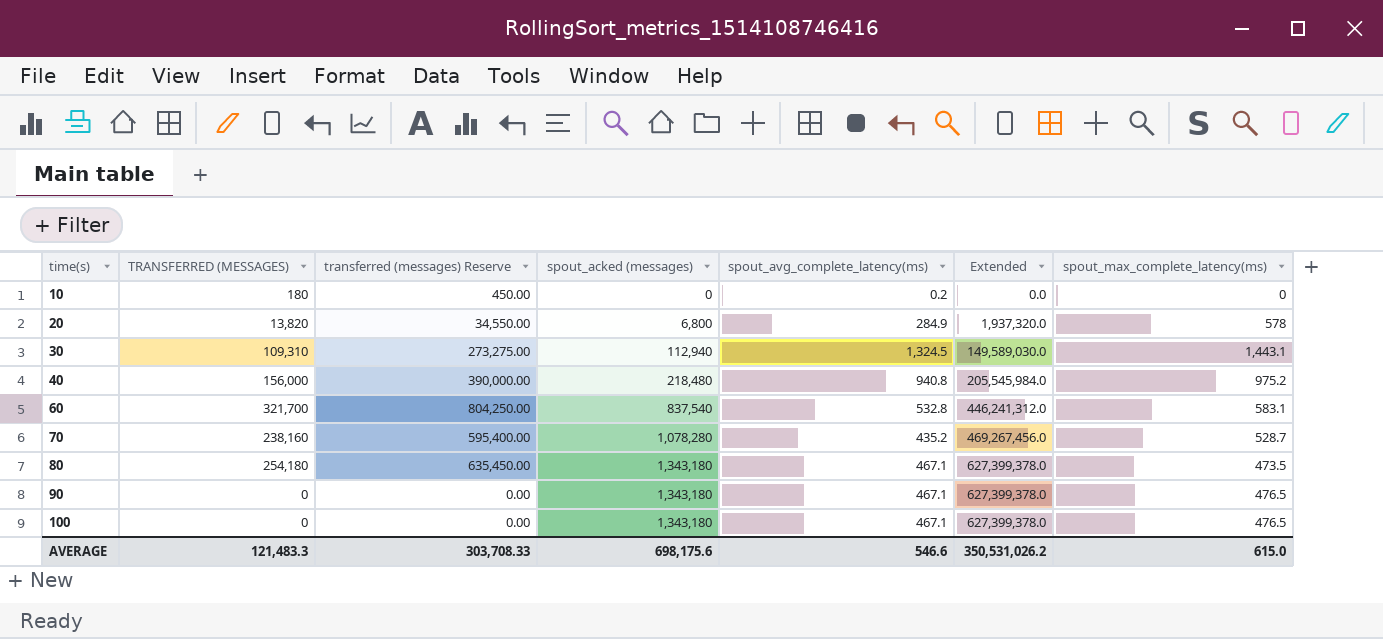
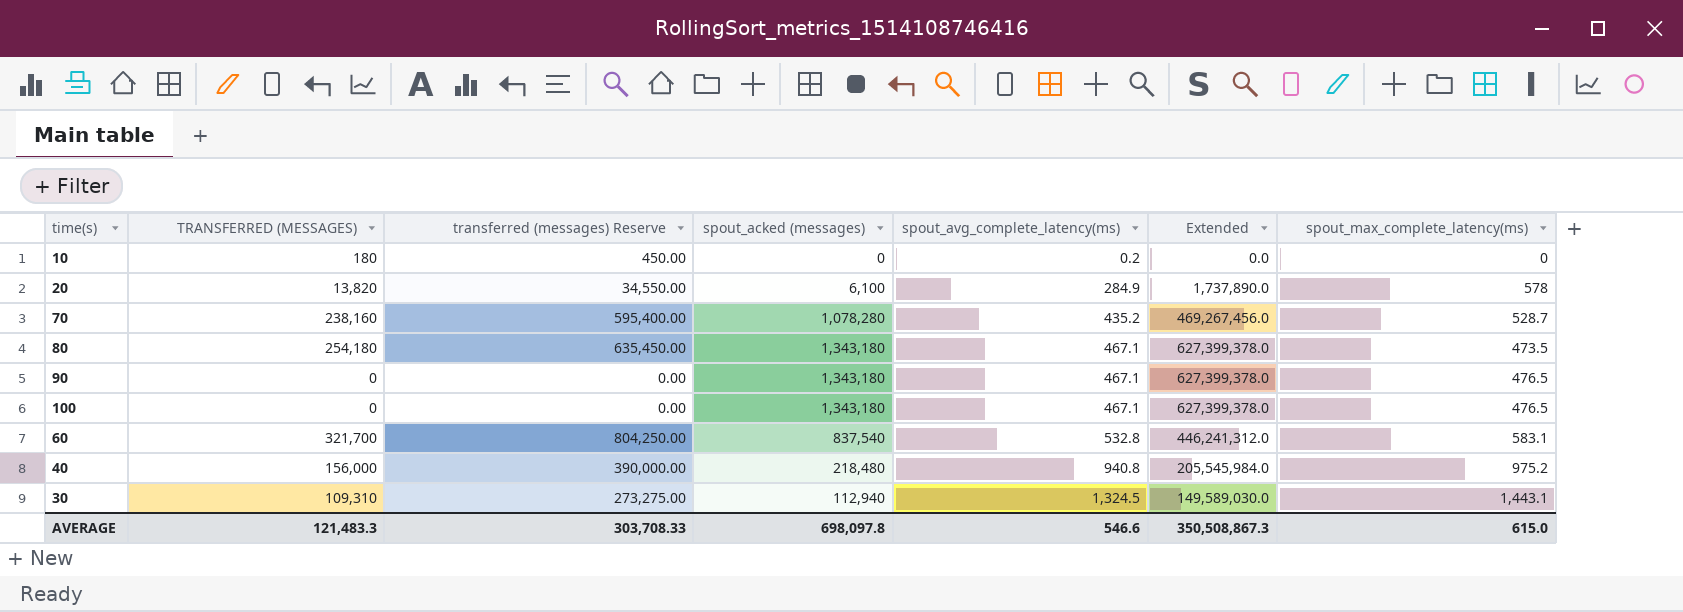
row order: time(s) ascending -> spout_avg_complete_latency(ms) ascending
20 | spout_acked (messages): 6,800 -> 6,100
20 | Extended: 1,937,320.0 -> 1,737,890.0
AVERAGE | spout_acked (messages): 698,175.6 -> 698,097.8
AVERAGE | Extended: 350,531,026.2 -> 350,508,867.3

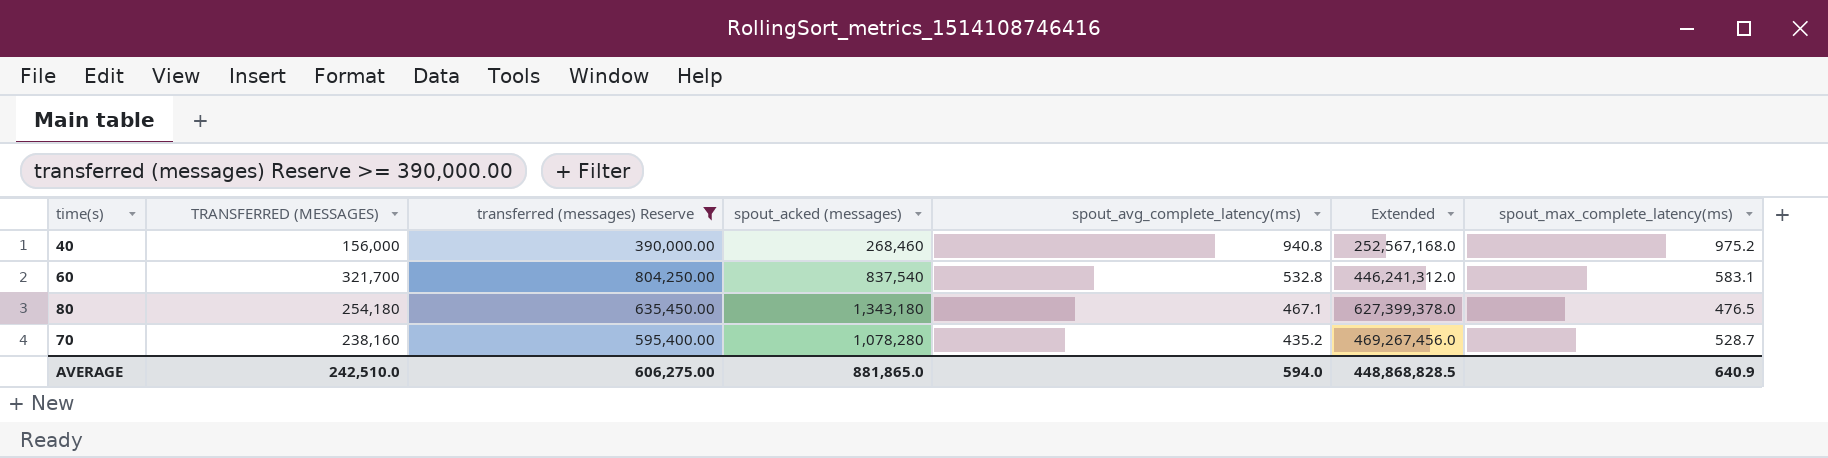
filter: none -> transferred (messages) Reserve >= 390,000.00
row order: spout_avg_complete_latency(ms) ascending -> spout_avg_complete_latency(ms) descending
40 | spout_acked (messages): 218,480 -> 268,460
40 | Extended: 205,545,984.0 -> 252,567,168.0
80 | spout_max_complete_latency(ms): 473.5 -> 476.5
AVERAGE | TRANSFERRED (MESSAGES): 121,483.3 -> 242,510.0
AVERAGE | transferred (messages) Reserve: 303,708.33 -> 606,275.00
AVERAGE | spout_acked (messages): 698,097.8 -> 881,865.0
AVERAGE | spout_avg_complete_latency(ms): 546.6 -> 594.0
AVERAGE | Extended: 350,508,867.3 -> 448,868,828.5
AVERAGE | spout_max_complete_latency(ms): 615.0 -> 640.9

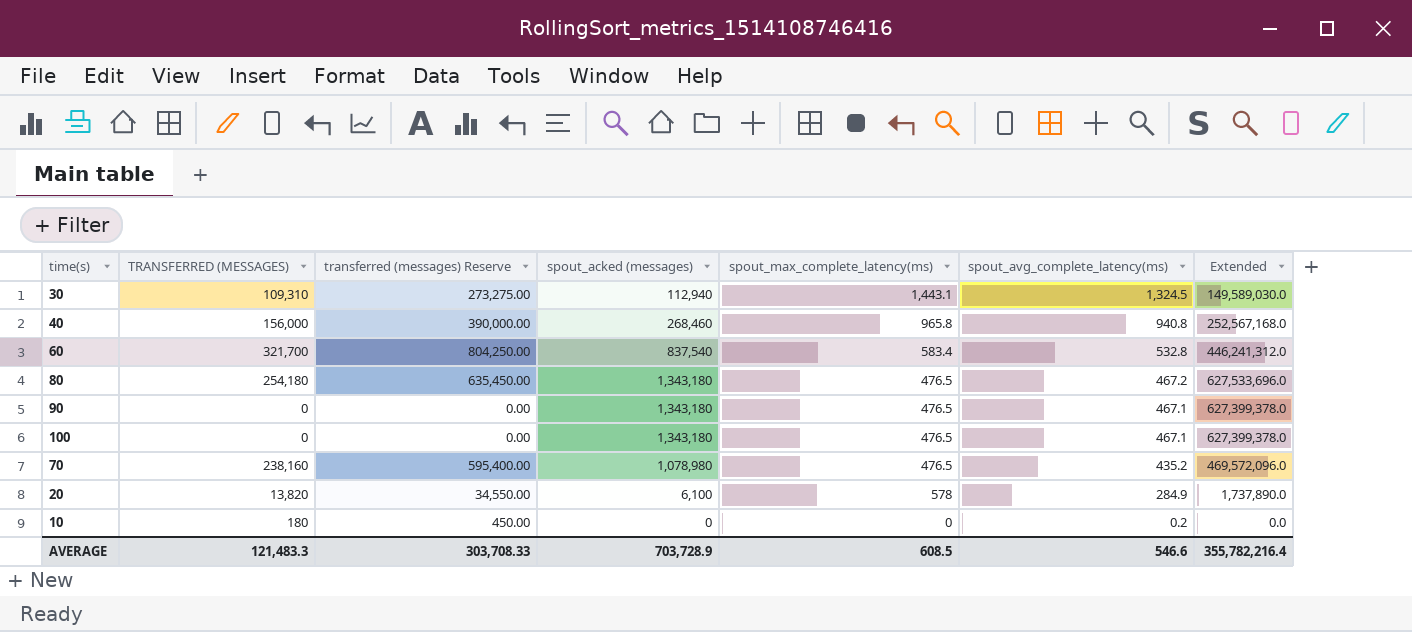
filter: transferred (messages) Reserve >= 390,000.00 -> none
column spout_max_complete_latency(ms) | position: 7 -> 5
40 | spout_max_complete_latency(ms): 975.2 -> 965.8
60 | spout_max_complete_latency(ms): 583.1 -> 583.4
80 | spout_avg_complete_latency(ms): 467.1 -> 467.2
80 | Extended: 627,399,378.0 -> 627,533,696.0
70 | spout_acked (messages): 1,078,280 -> 1,078,980
70 | spout_max_complete_latency(ms): 528.7 -> 476.5
70 | Extended: 469,267,456.0 -> 469,572,096.0
AVERAGE | TRANSFERRED (MESSAGES): 242,510.0 -> 121,483.3
AVERAGE | transferred (messages) Reserve: 606,275.00 -> 303,708.33
AVERAGE | spout_acked (messages): 881,865.0 -> 703,728.9
AVERAGE | spout_max_complete_latency(ms): 640.9 -> 608.5
AVERAGE | spout_avg_complete_latency(ms): 594.0 -> 546.6
AVERAGE | Extended: 448,868,828.5 -> 355,782,216.4

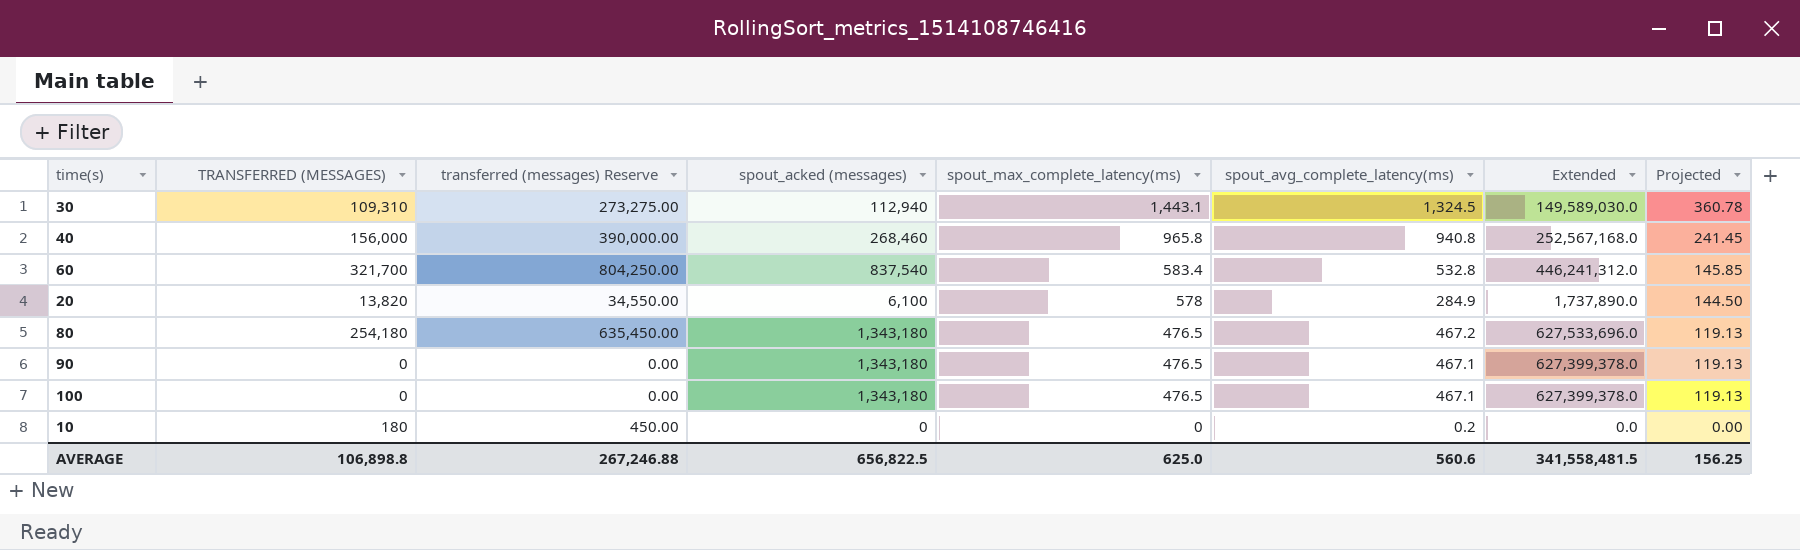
row order: spout_avg_complete_latency(ms) descending -> spout_max_complete_latency(ms) descending
column Projected | formula: none -> [spout_max_complete_latency(ms)] * 0.25
row 70: 238,160 | 595,400.00 | 1,078,980 | 476.5 | 435.2 | 469,572,096.0 -> none
AVERAGE | TRANSFERRED (MESSAGES): 121,483.3 -> 106,898.8
AVERAGE | transferred (messages) Reserve: 303,708.33 -> 267,246.88
AVERAGE | spout_acked (messages): 703,728.9 -> 656,822.5
AVERAGE | spout_max_complete_latency(ms): 608.5 -> 625.0
AVERAGE | spout_avg_complete_latency(ms): 546.6 -> 560.6
AVERAGE | Extended: 355,782,216.4 -> 341,558,481.5

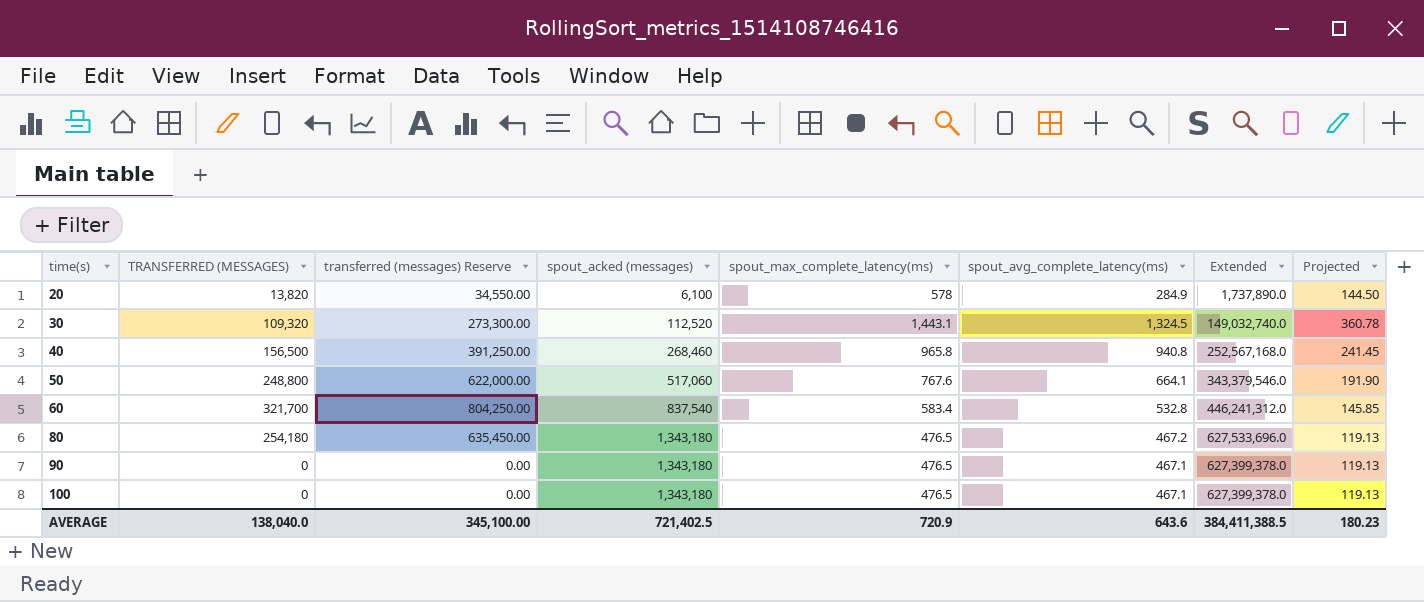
row order: spout_max_complete_latency(ms) descending -> time(s) ascending
row 10: 180 | 450.00 | 0 | 0 | 0.2 | 0.0 | 0.00 -> none
30 | TRANSFERRED (MESSAGES): 109,310 -> 109,320
30 | transferred (messages) Reserve: 273,275.00 -> 273,300.00
30 | spout_acked (messages): 112,940 -> 112,520
30 | Extended: 149,589,030.0 -> 149,032,740.0
40 | TRANSFERRED (MESSAGES): 156,000 -> 156,500
40 | transferred (messages) Reserve: 390,000.00 -> 391,250.00
row 50: none -> 248,800 | 622,000.00 | 517,060 | 767.6 | 664.1 | 343,379,546.0 | 191.90
AVERAGE | TRANSFERRED (MESSAGES): 106,898.8 -> 138,040.0
AVERAGE | transferred (messages) Reserve: 267,246.88 -> 345,100.00
AVERAGE | spout_acked (messages): 656,822.5 -> 721,402.5
AVERAGE | spout_max_complete_latency(ms): 625.0 -> 720.9
AVERAGE | spout_avg_complete_latency(ms): 560.6 -> 643.6
AVERAGE | Extended: 341,558,481.5 -> 384,411,388.5
AVERAGE | Projected: 156.25 -> 180.23

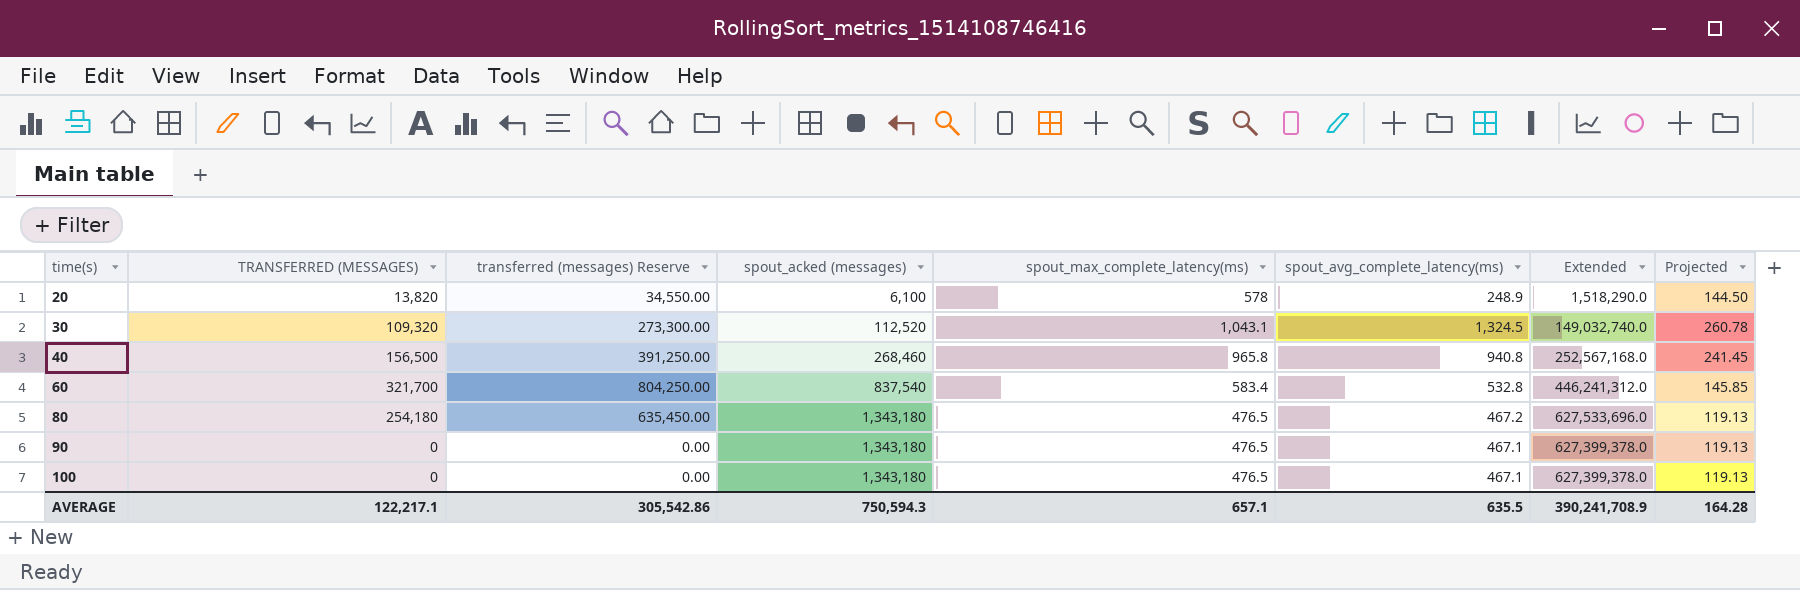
row 50: 248,800 | 622,000.00 | 517,060 | 767.6 | 664.1 | 343,379,546.0 | 191.90 -> none
20 | spout_avg_complete_latency(ms): 284.9 -> 248.9
20 | Extended: 1,737,890.0 -> 1,518,290.0
30 | spout_max_complete_latency(ms): 1,443.1 -> 1,043.1
30 | Projected: 360.78 -> 260.78
AVERAGE | TRANSFERRED (MESSAGES): 138,040.0 -> 122,217.1
AVERAGE | transferred (messages) Reserve: 345,100.00 -> 305,542.86
AVERAGE | spout_acked (messages): 721,402.5 -> 750,594.3
AVERAGE | spout_max_complete_latency(ms): 720.9 -> 657.1
AVERAGE | spout_avg_complete_latency(ms): 643.6 -> 635.5
AVERAGE | Extended: 384,411,388.5 -> 390,241,708.9
AVERAGE | Projected: 180.23 -> 164.28

